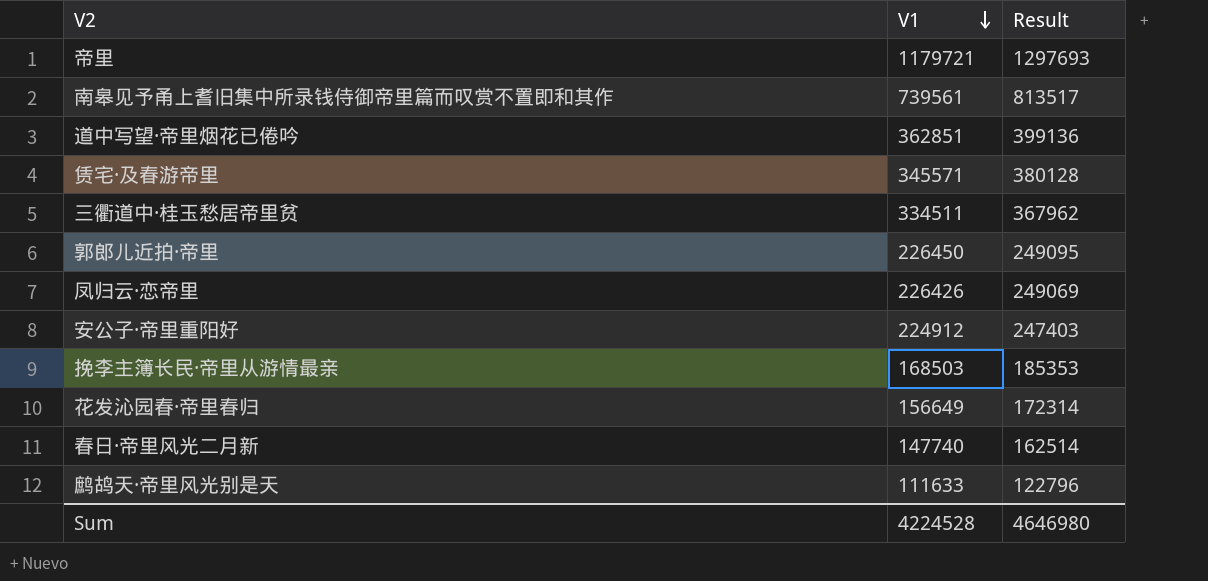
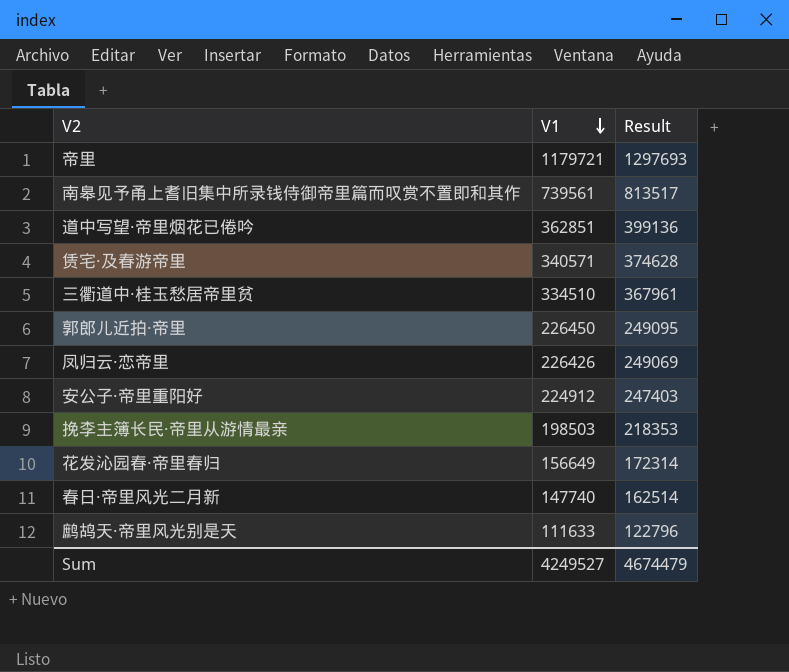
赁宅·及春游帝里 | V1: 345571 -> 340571
赁宅·及春游帝里 | Result: 380128 -> 374628
三衢道中·桂玉愁居帝里贫 | V1: 334511 -> 334510
三衢道中·桂玉愁居帝里贫 | Result: 367962 -> 367961
挽李主簿长民·帝里从游情最亲 | V1: 168503 -> 198503
挽李主簿长民·帝里从游情最亲 | Result: 185353 -> 218353
Sum | V1: 4224528 -> 4249527
Sum | Result: 4646980 -> 4674479

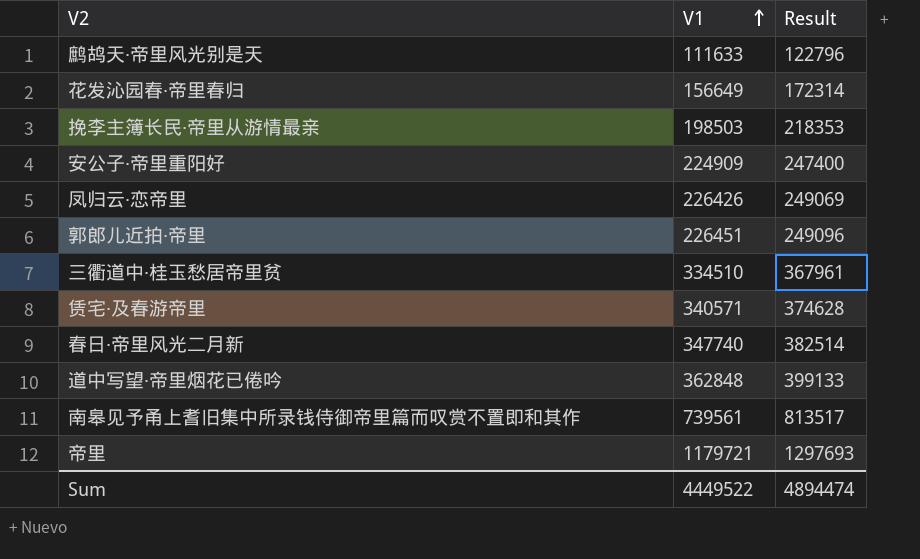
row order: V1 descending -> V1 ascending
安公子·帝里重阳好 | V1: 224912 -> 224909
安公子·帝里重阳好 | Result: 247403 -> 247400
郭郎儿近拍·帝里 | V1: 226450 -> 226451
郭郎儿近拍·帝里 | Result: 249095 -> 249096
春日·帝里风光二月新 | V1: 147740 -> 347740
春日·帝里风光二月新 | Result: 162514 -> 382514
道中写望·帝里烟花已倦吟 | V1: 362851 -> 362848
道中写望·帝里烟花已倦吟 | Result: 399136 -> 399133
Sum | V1: 4249527 -> 4449522
Sum | Result: 4674479 -> 4894474

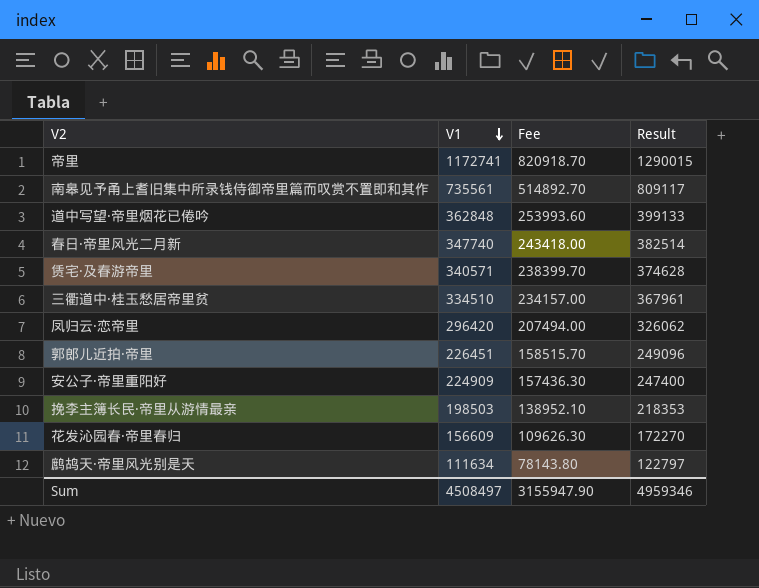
row order: V1 ascending -> V1 descending
column Fee | formula: none -> [V1] * 0.7
帝里 | V1: 1179721 -> 1172741
帝里 | Result: 1297693 -> 1290015
南皋见予甬上耆旧集中所录钱侍御帝里篇而叹赏不置即和其作 | V1: 739561 -> 735561
南皋见予甬上耆旧集中所录钱侍御帝里篇而叹赏不置即和其作 | Result: 813517 -> 809117
凤归云·恋帝里 | V1: 226426 -> 296420
凤归云·恋帝里 | Result: 249069 -> 326062
花发沁园春·帝里春归 | V1: 156649 -> 156609
花发沁园春·帝里春归 | Result: 172314 -> 172270
鹧鸪天·帝里风光别是天 | V1: 111633 -> 111634
鹧鸪天·帝里风光别是天 | Result: 122796 -> 122797
Sum | V1: 4449522 -> 4508497
Sum | Result: 4894474 -> 4959346

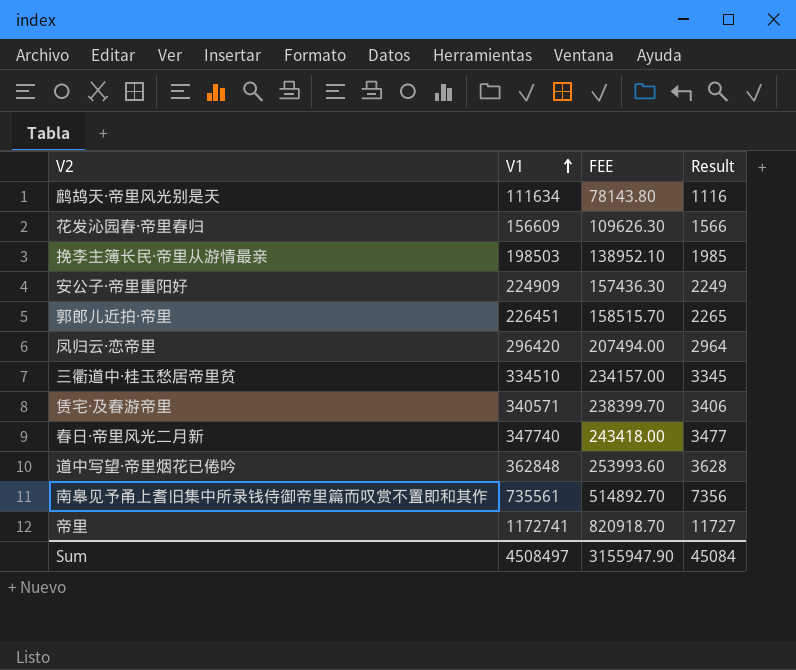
row order: V1 descending -> V1 ascending
column name: Fee -> FEE
column Result | formula: [V1] * 1.1 -> [V1] * 0.01
Sum | Result: 4959346 -> 45084

